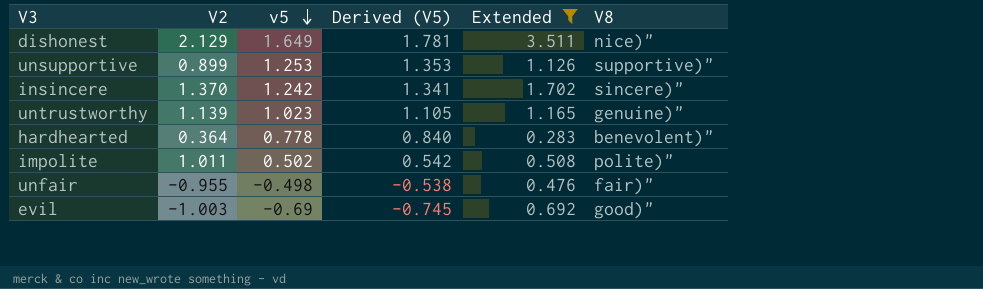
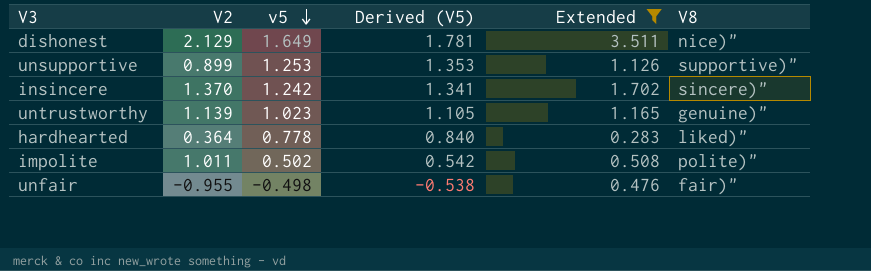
row evil: -1.003 | -0.69 | -0.745 | 0.692 | good)" -> none
hardhearted | V8: benevolent)" -> liked)"

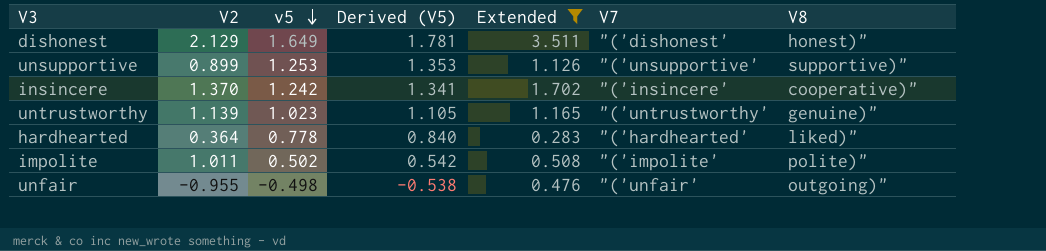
column V7 | position: none -> 6
dishonest | V8: nice)" -> honest)"
insincere | V8: sincere)" -> cooperative)"
unfair | V8: fair)" -> outgoing)"

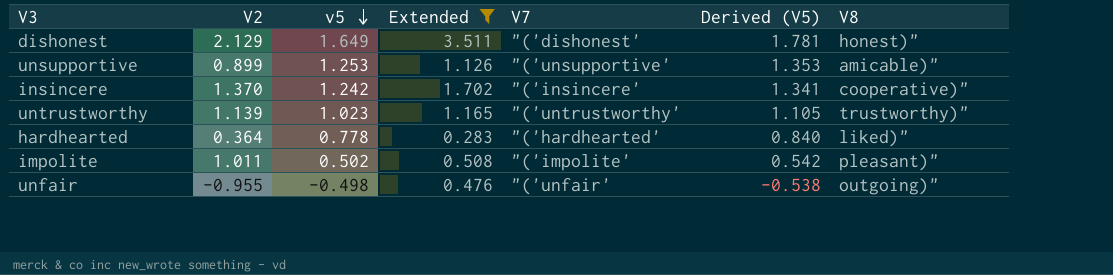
column Derived (V5) | position: 4 -> 6
unsupportive | V8: supportive)" -> amicable)"
untrustworthy | V8: genuine)" -> trustworthy)"
impolite | V8: polite)" -> pleasant)"

